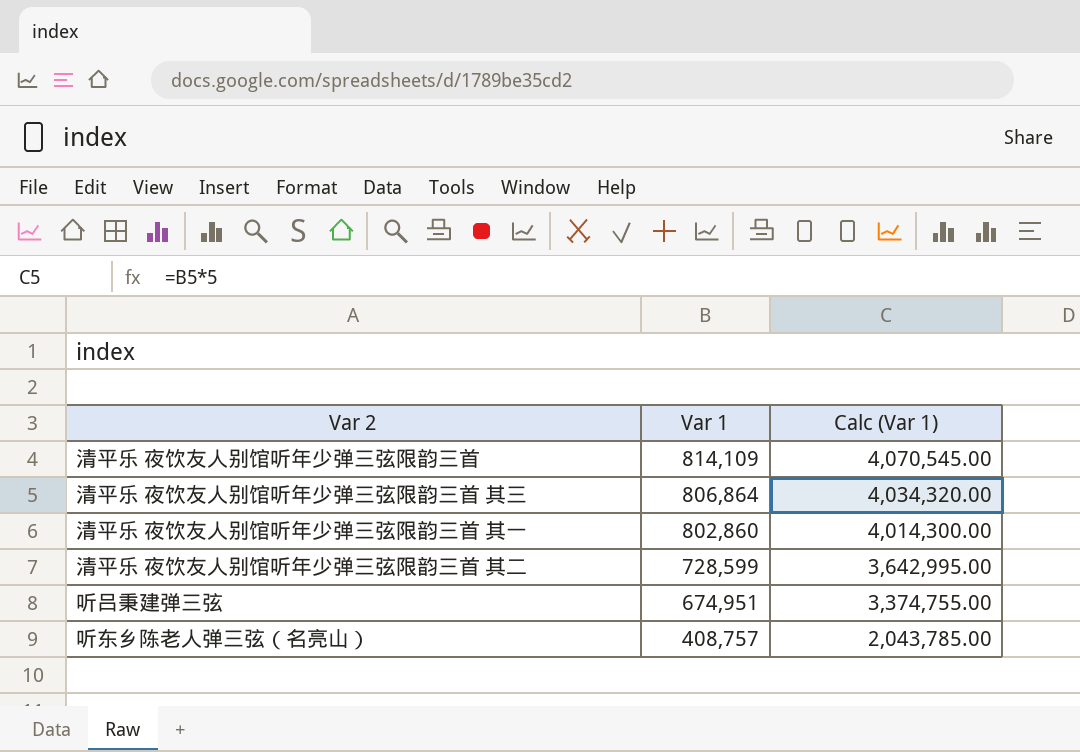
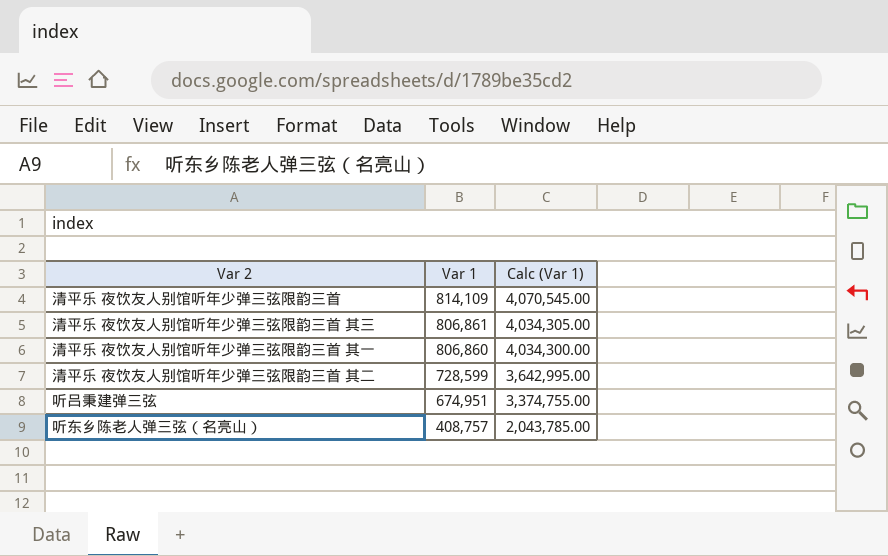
清平乐 夜饮友人别馆听年少弹三弦限韵三首 其三 | Var 1: 806,864 -> 806,861
清平乐 夜饮友人别馆听年少弹三弦限韵三首 其三 | Calc (Var 1): 4,034,320.00 -> 4,034,305.00
清平乐 夜饮友人别馆听年少弹三弦限韵三首 其一 | Var 1: 802,860 -> 806,860
清平乐 夜饮友人别馆听年少弹三弦限韵三首 其一 | Calc (Var 1): 4,014,300.00 -> 4,034,300.00

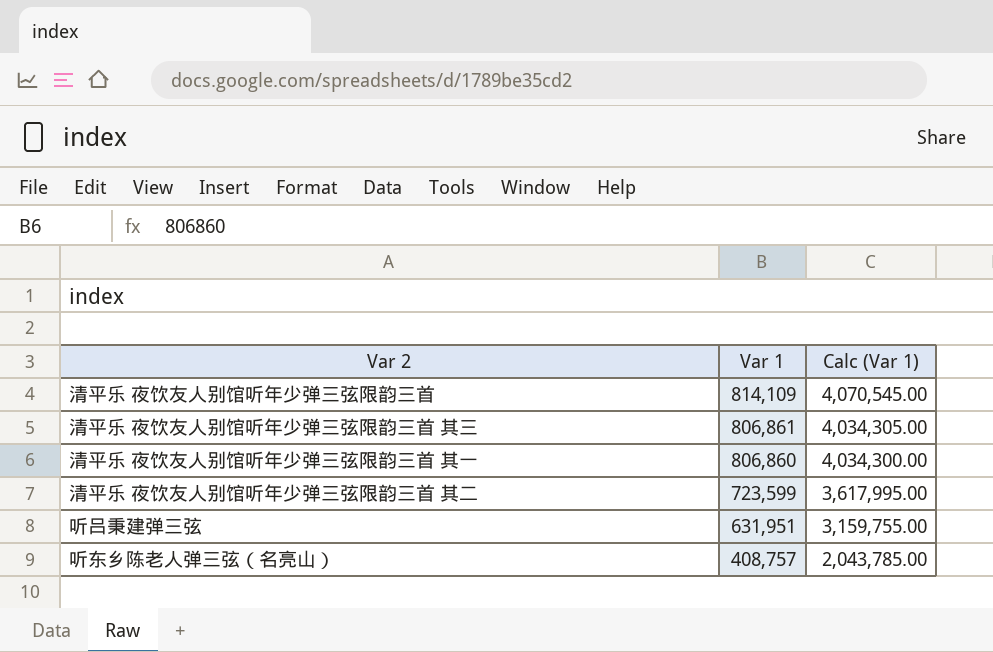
清平乐 夜饮友人别馆听年少弹三弦限韵三首 其二 | Var 1: 728,599 -> 723,599
清平乐 夜饮友人别馆听年少弹三弦限韵三首 其二 | Calc (Var 1): 3,642,995.00 -> 3,617,995.00
听吕秉建弹三弦 | Var 1: 674,951 -> 631,951
听吕秉建弹三弦 | Calc (Var 1): 3,374,755.00 -> 3,159,755.00

